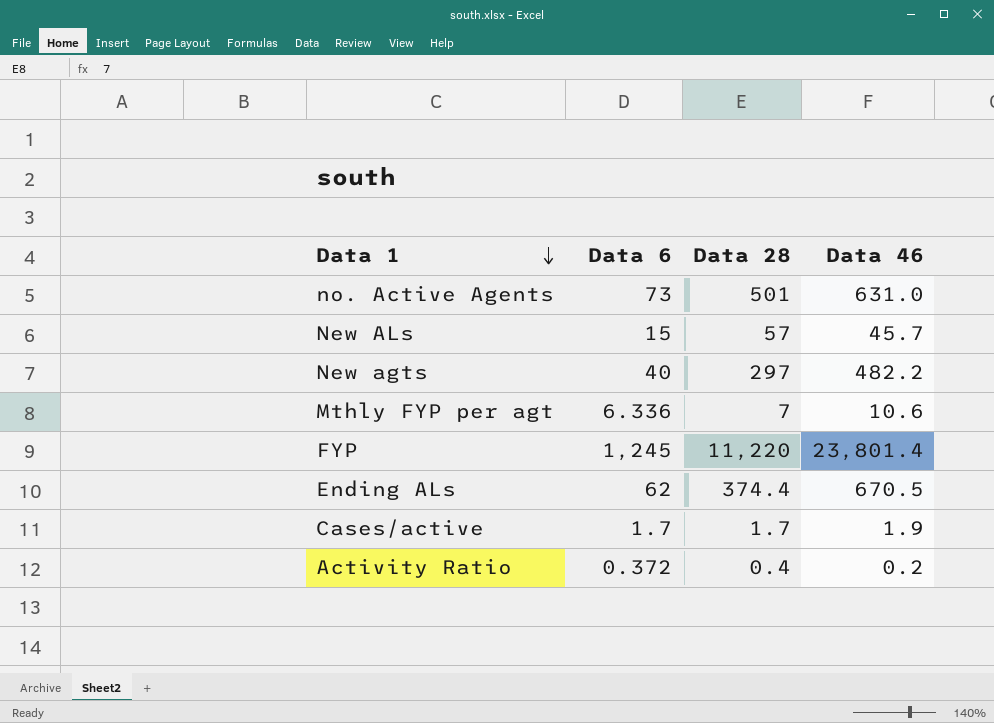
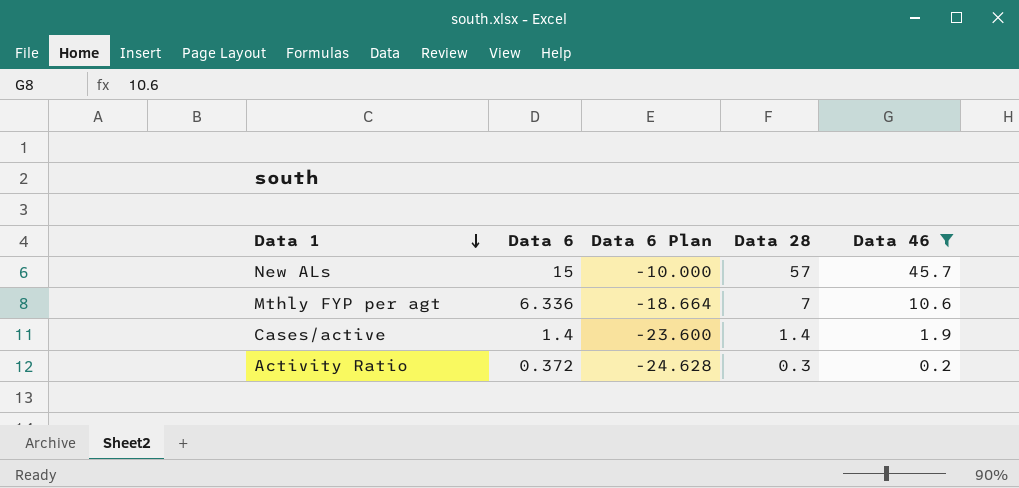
filter: none -> Data 46 <= 45.7
column Data 6 Plan | formula: none -> [Data 6] - 25
Cases/active | Data 6: 1.7 -> 1.4
Cases/active | Data 28: 1.7 -> 1.4
Activity Ratio | Data 28: 0.4 -> 0.3

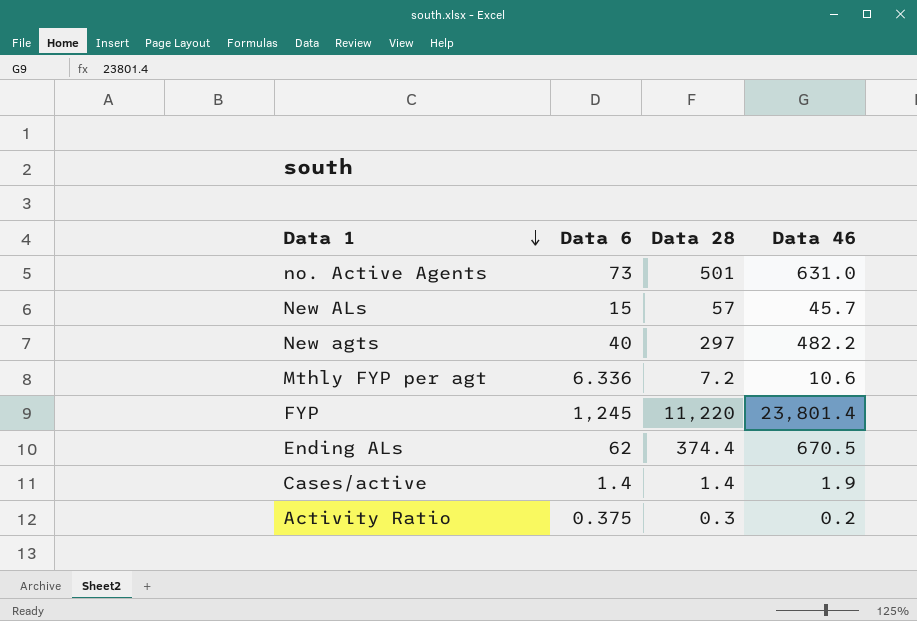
filter: Data 46 <= 45.7 -> none
column Data 6 Plan | formula: [Data 6] - 25 -> none
Mthly FYP per agt | Data 28: 7 -> 7.2
Activity Ratio | Data 6: 0.372 -> 0.375

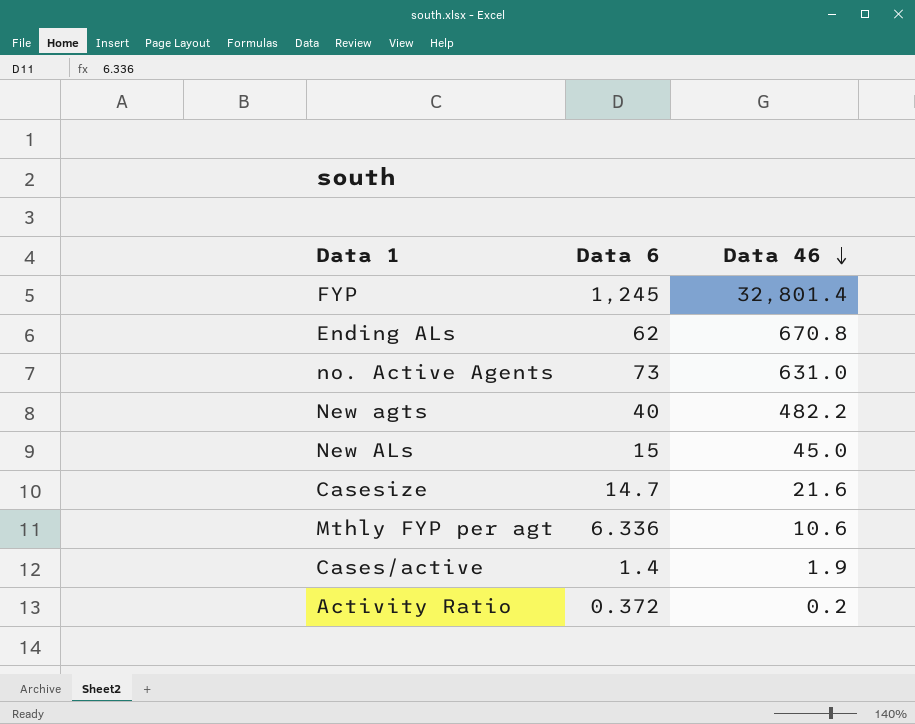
row order: Data 1 descending -> Data 46 descending
column Data 28 | position: 3 -> none
FYP | Data 46: 23,801.4 -> 32,801.4
Ending ALs | Data 46: 670.5 -> 670.8
New ALs | Data 46: 45.7 -> 45.0
row Casesize: none -> 14.7 | 21.6
Activity Ratio | Data 6: 0.375 -> 0.372

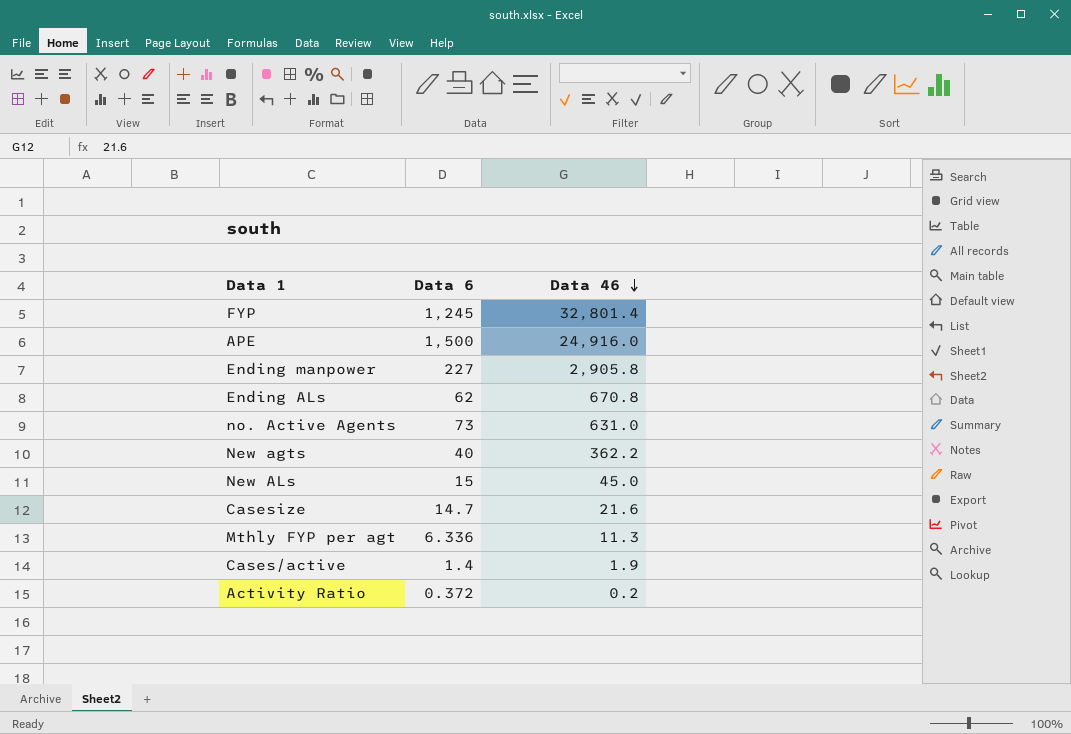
row APE: none -> 1,500 | 24,916.0
row Ending manpower: none -> 227 | 2,905.8
New agts | Data 46: 482.2 -> 362.2
Mthly FYP per agt | Data 46: 10.6 -> 11.3

